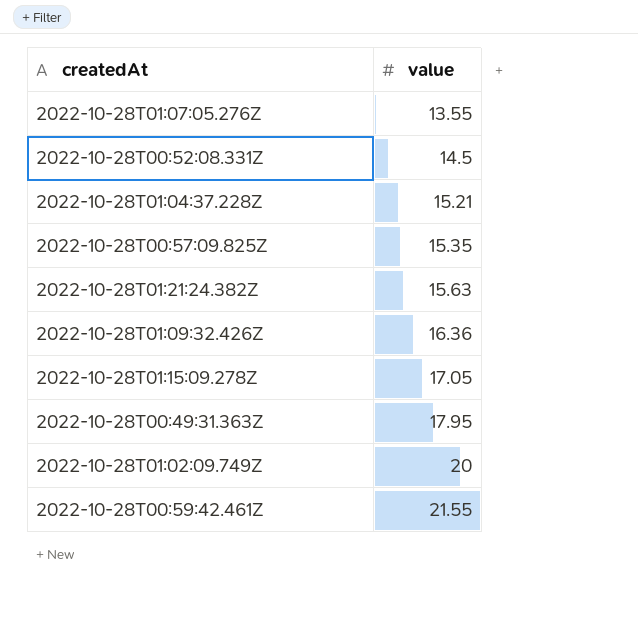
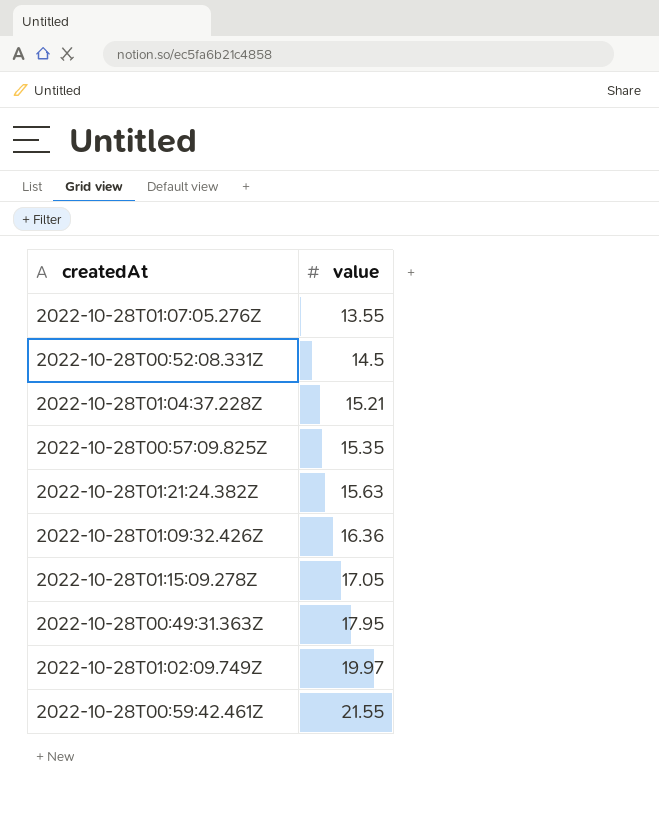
2022-10-28T01:02:09.749Z | value: 20 -> 19.97

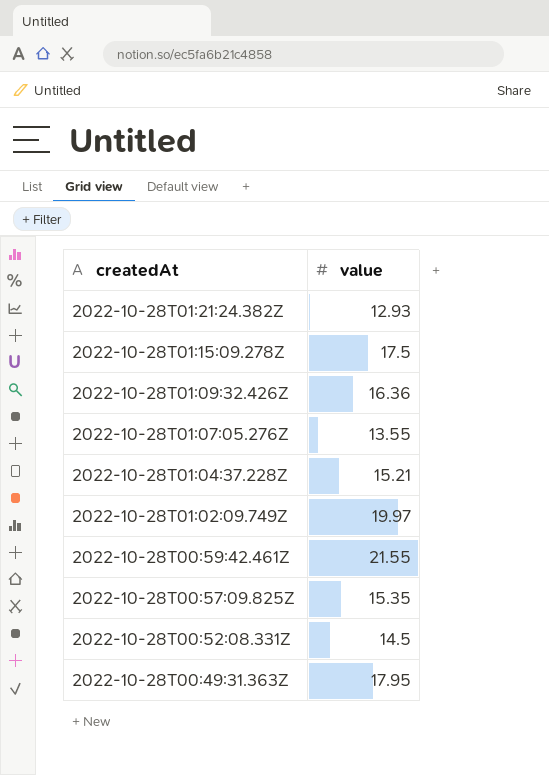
row order: value ascending -> createdAt descending
2022-10-28T01:21:24.382Z | value: 15.63 -> 12.93
2022-10-28T01:15:09.278Z | value: 17.05 -> 17.5

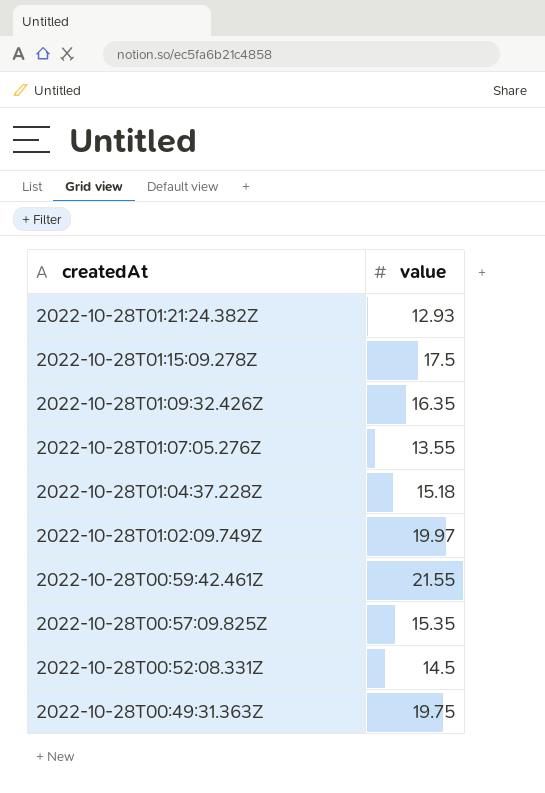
2022-10-28T01:09:32.426Z | value: 16.36 -> 16.35
2022-10-28T01:04:37.228Z | value: 15.21 -> 15.18
2022-10-28T00:49:31.363Z | value: 17.95 -> 19.75

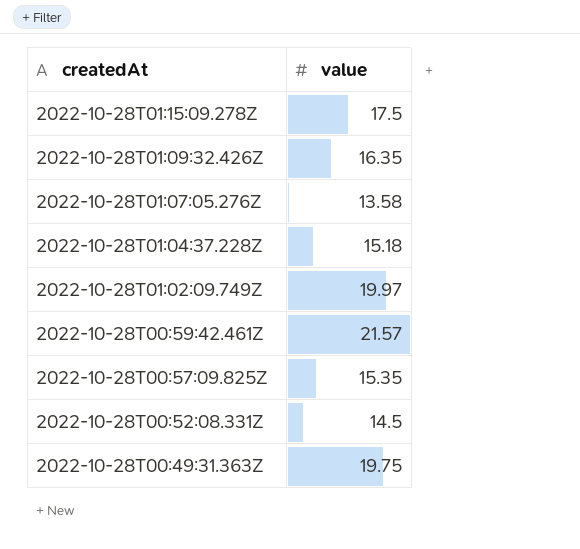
row 2022-10-28T01:21:24.382Z: 12.93 -> none
2022-10-28T01:07:05.276Z | value: 13.55 -> 13.58
2022-10-28T00:59:42.461Z | value: 21.55 -> 21.57

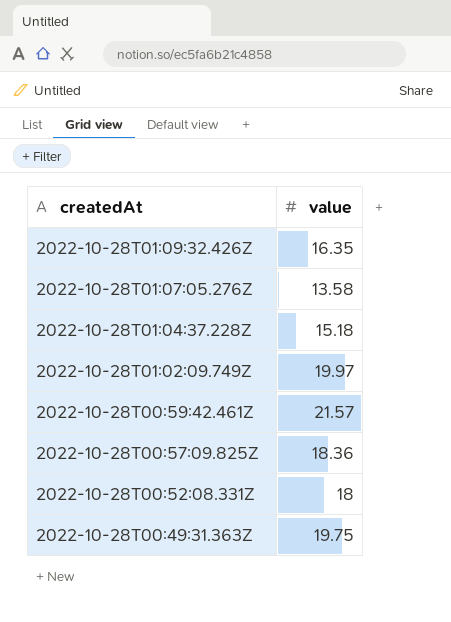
row 2022-10-28T01:15:09.278Z: 17.5 -> none
2022-10-28T00:57:09.825Z | value: 15.35 -> 18.36
2022-10-28T00:52:08.331Z | value: 14.5 -> 18

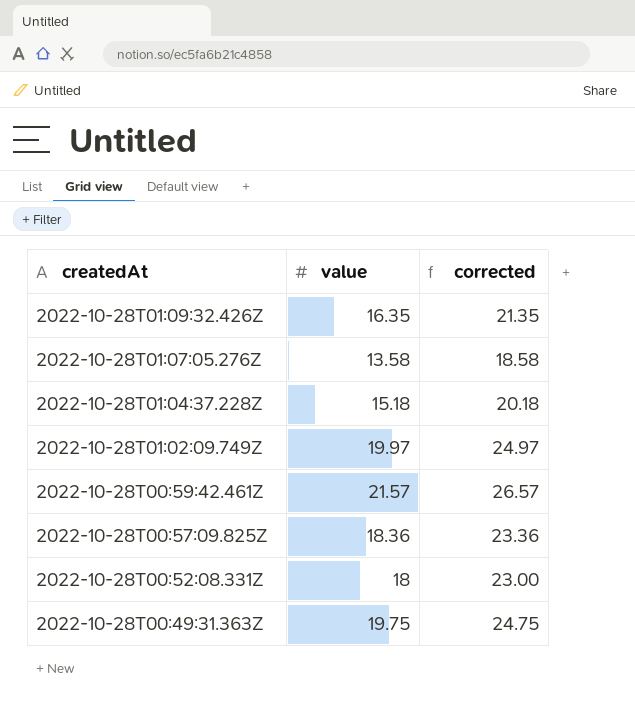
column corrected | formula: none -> [value] + 5

